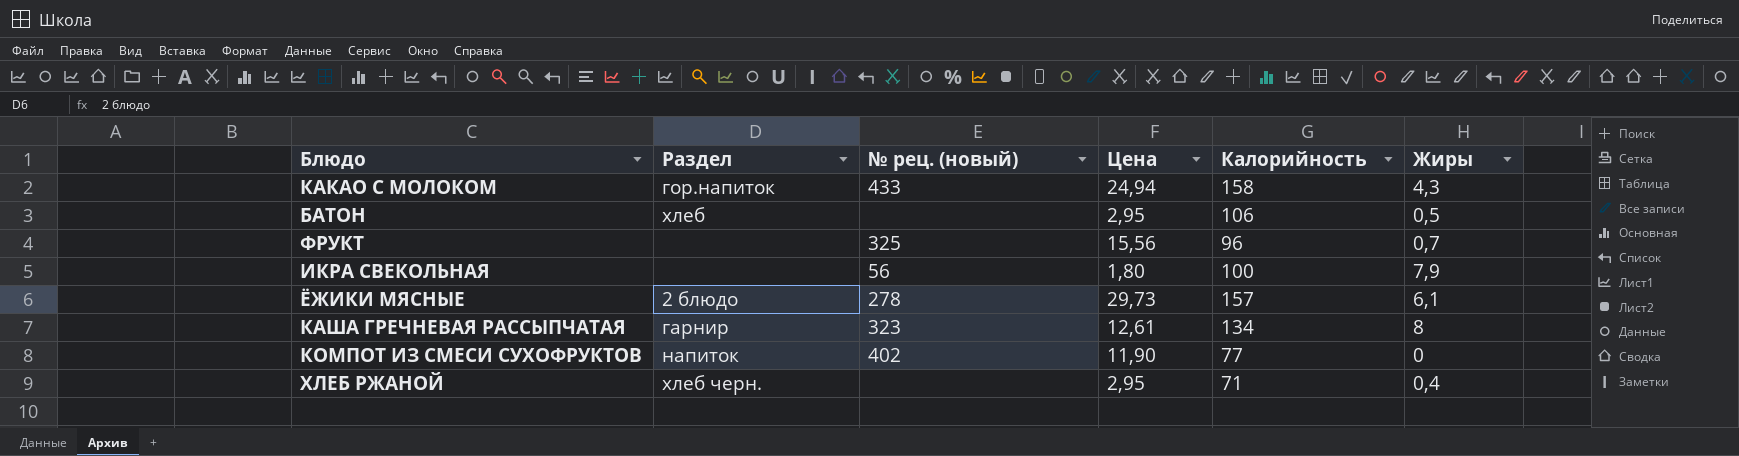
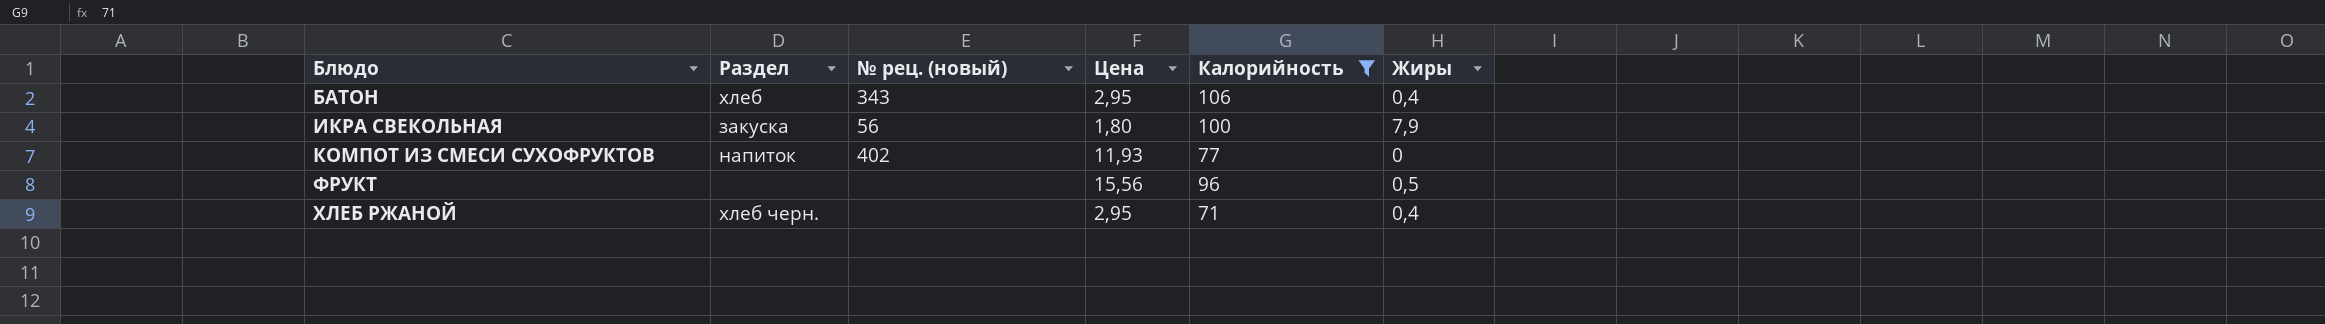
filter: none -> Калорийность <= 106
row order: none -> Блюдо ascending
БАТОН | № рец. (новый): none -> 343
БАТОН | Жиры: 0,5 -> 0,4
ИКРА СВЕКОЛЬНАЯ | Раздел: none -> закуска
КОМПОТ ИЗ СМЕСИ СУХОФРУКТОВ | Цена: 11,90 -> 11,93
ФРУКТ | № рец. (новый): 325 -> none
ФРУКТ | Жиры: 0,7 -> 0,5

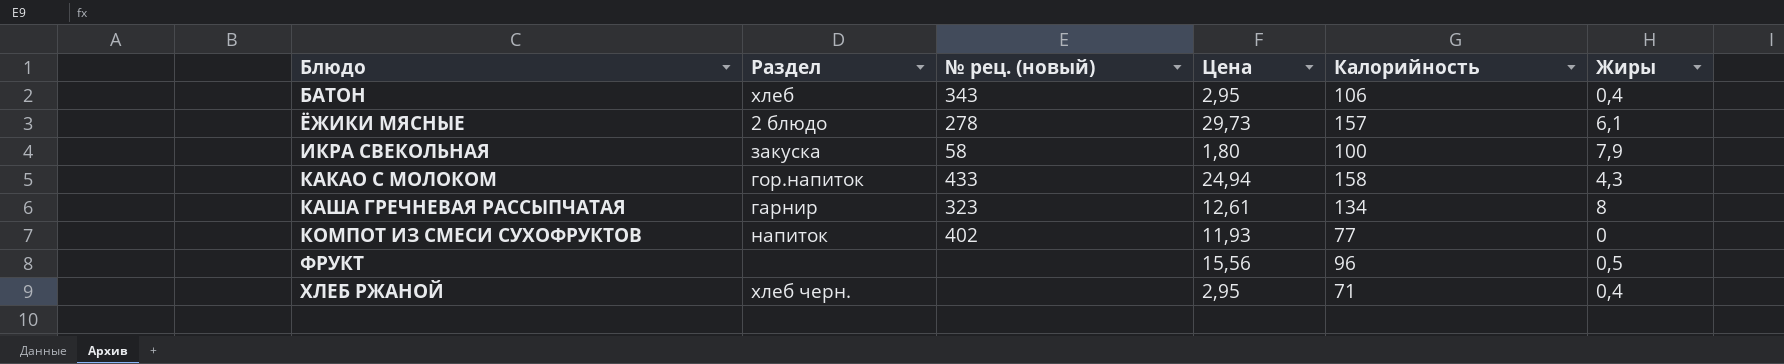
filter: Калорийность <= 106 -> none
ИКРА СВЕКОЛЬНАЯ | № рец. (новый): 56 -> 58

